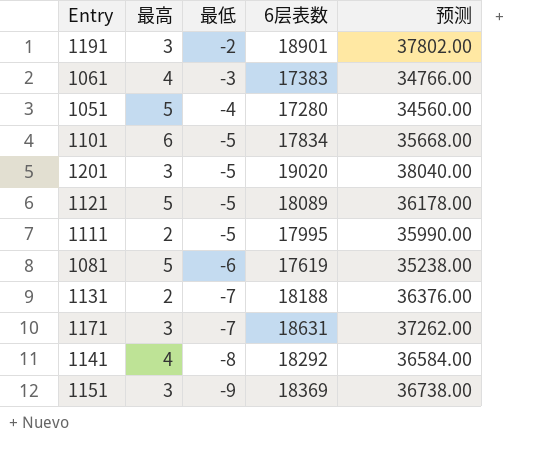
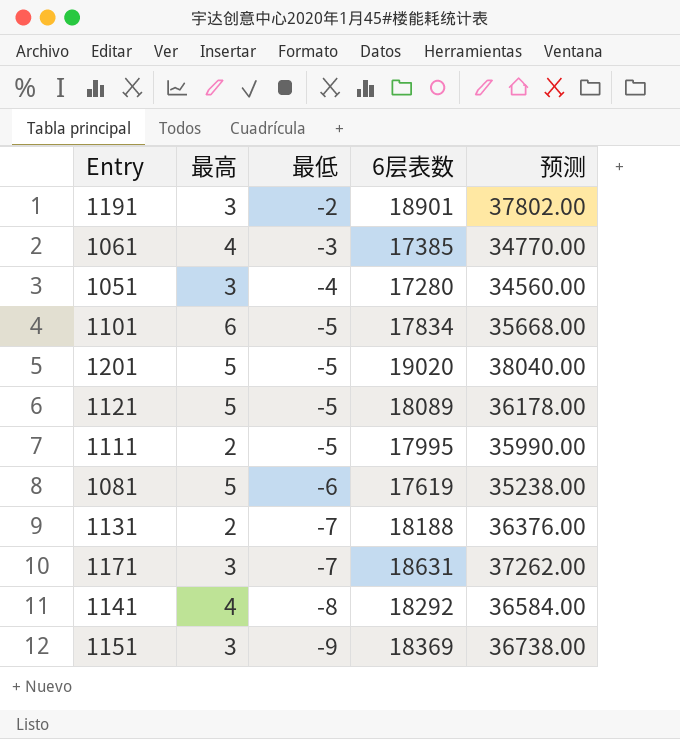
1061 | 6层表数: 17383 -> 17385
1061 | 预测: 34766.00 -> 34770.00
1051 | 最高: 5 -> 3
1201 | 最高: 3 -> 5

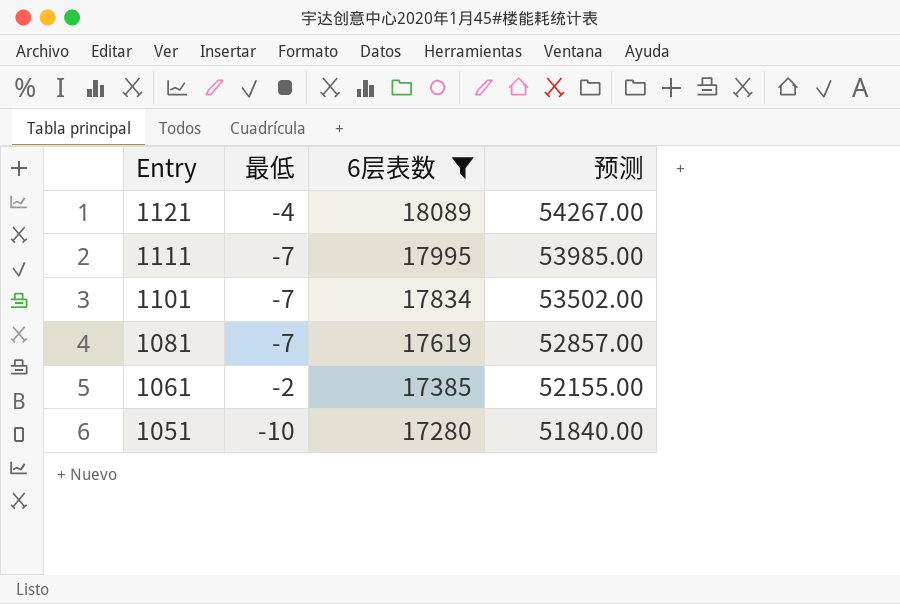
filter: none -> 6层表数 <= 18089
row order: 最低 descending -> Entry descending
column 最高 | position: 2 -> none
column 预测 | formula: [6层表数] * 2 -> [6层表数] * 3
1121 | 最低: -5 -> -4
1111 | 最低: -5 -> -7
1101 | 最低: -5 -> -7
1081 | 最低: -6 -> -7
1061 | 最低: -3 -> -2
1051 | 最低: -4 -> -10

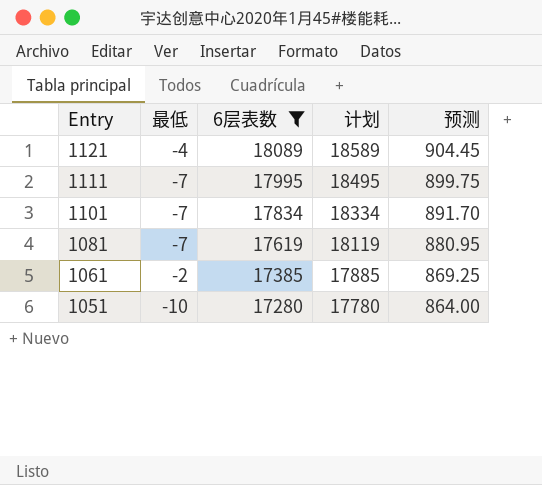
column 计划 | formula: none -> [6层表数] + 500
column 预测 | formula: [6层表数] * 3 -> [6层表数] * 0.05

